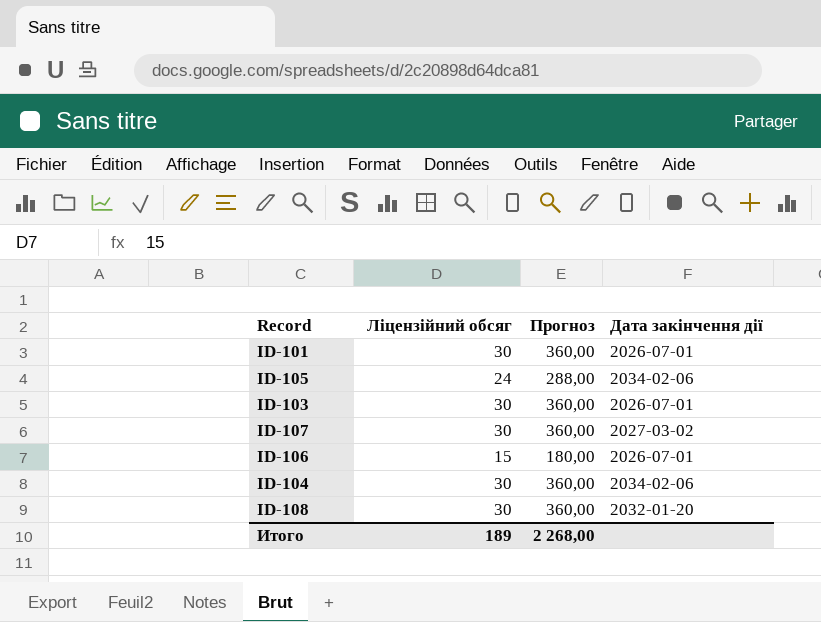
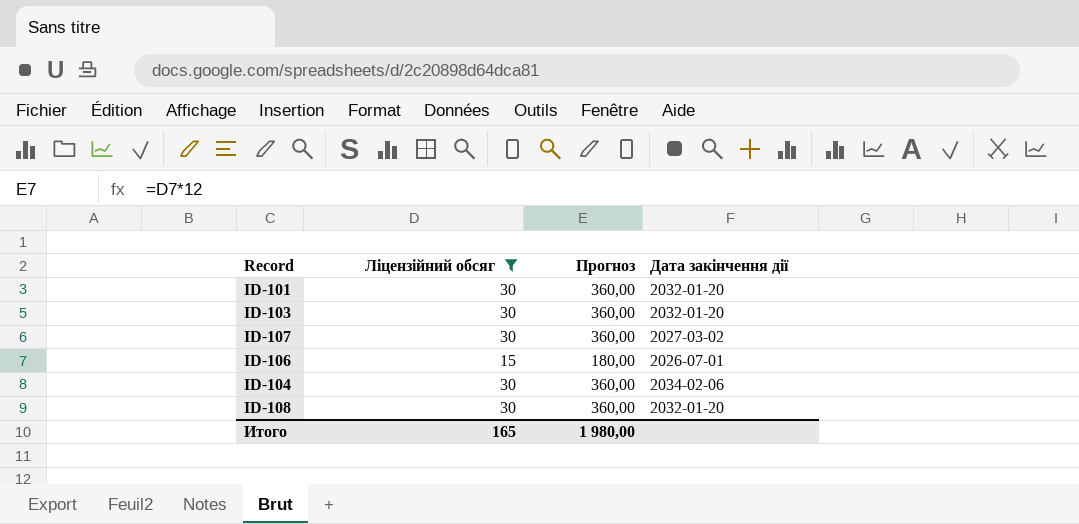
filter: none -> Ліцензійний обсяг != 24
ID-101 | Дата закінчення дії: 2026-07-01 -> 2032-01-20
ID-103 | Дата закінчення дії: 2026-07-01 -> 2032-01-20
Итого | Ліцензійний обсяг: 189 -> 165
Итого | Прогноз: 2 268,00 -> 1 980,00

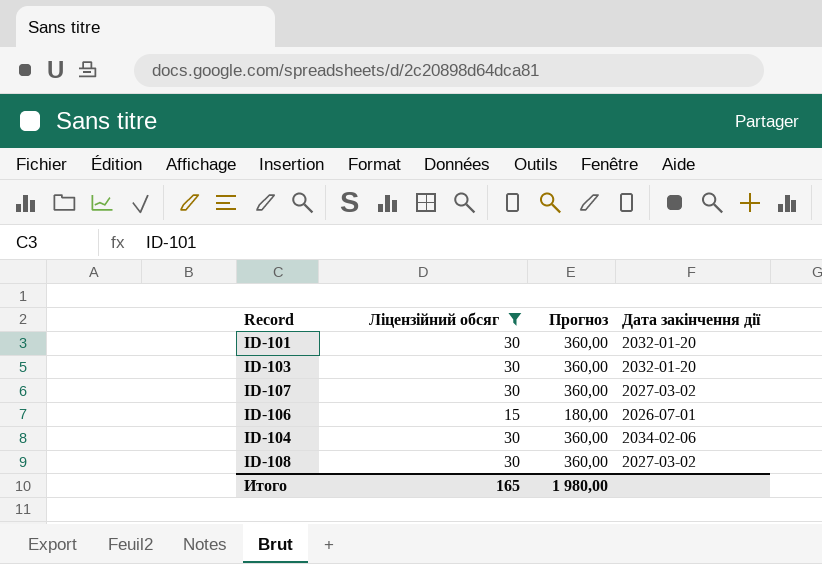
ID-108 | Дата закінчення дії: 2032-01-20 -> 2027-03-02

